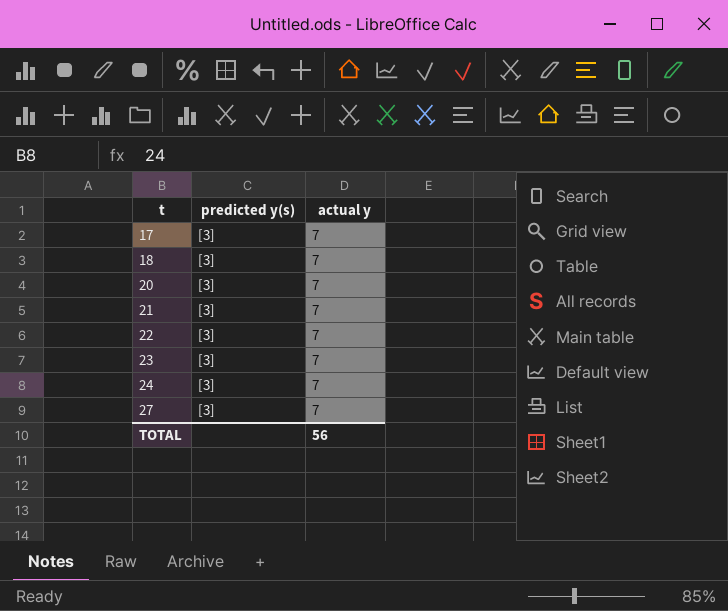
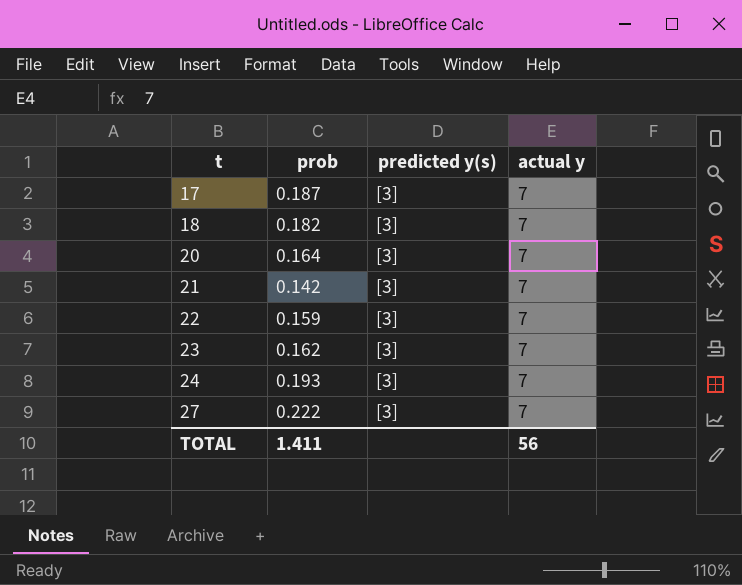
column prob | position: none -> 2

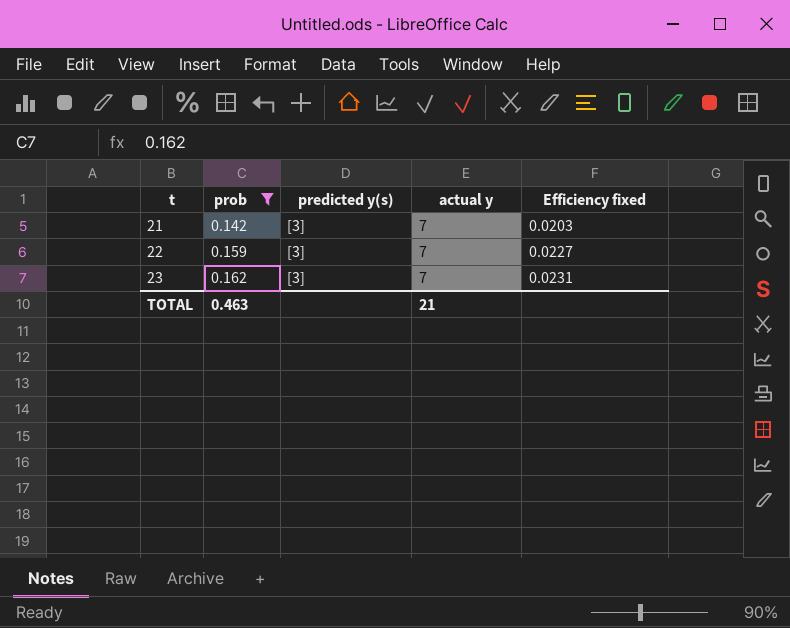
filter: none -> prob <= 0.162
column Efficiency fixed | formula: none -> [prob] / [actual y]
TOTAL | prob: 1.411 -> 0.463
TOTAL | actual y: 56 -> 21

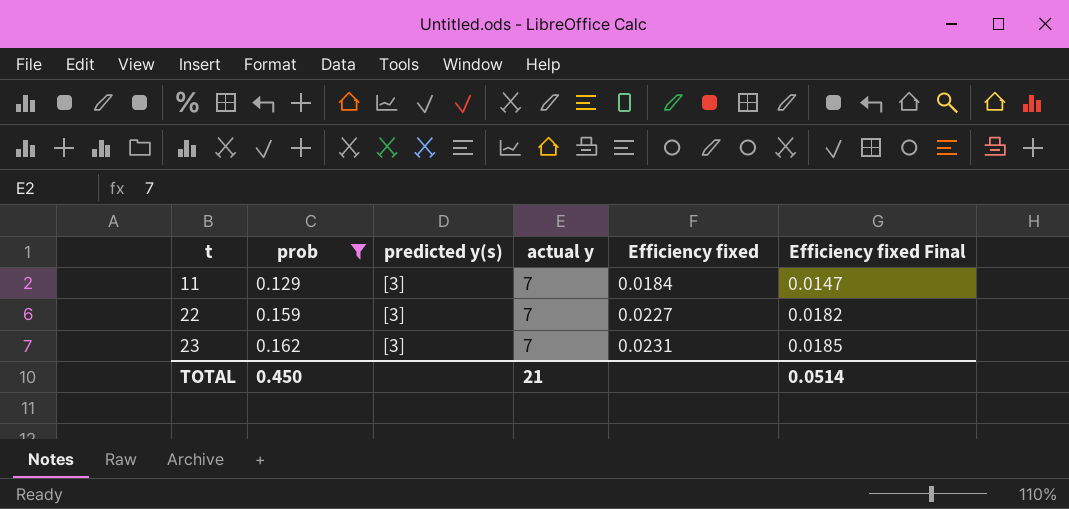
column Efficiency fixed Final | formula: none -> [Efficiency fixed] * 0.8
row 21: 0.142 | [3] | 7 | 0.0203 -> none
row 11: none -> 0.129 | [3] | 7 | 0.0184 | 0.0147
TOTAL | prob: 0.463 -> 0.450

